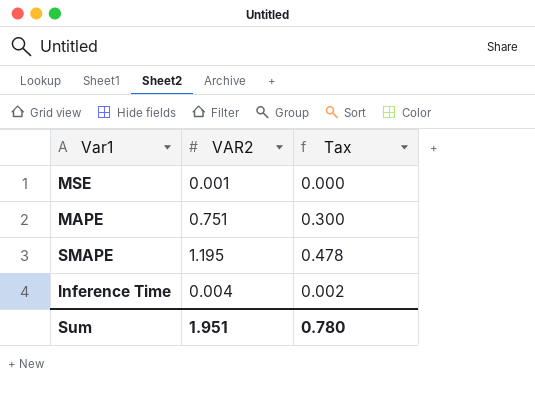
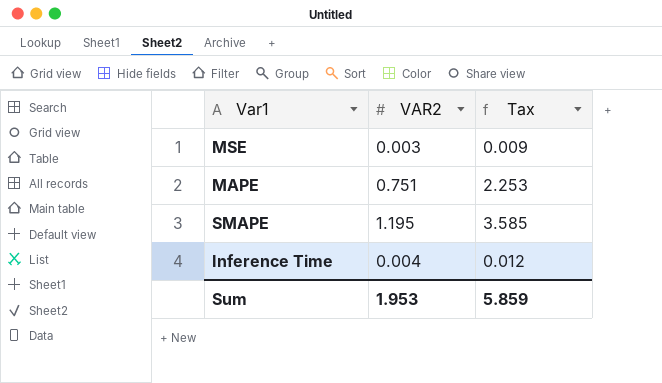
column Tax | formula: [VAR2] * 0.4 -> [VAR2] * 3
MSE | VAR2: 0.001 -> 0.003
Sum | VAR2: 1.951 -> 1.953
Sum | Tax: 0.780 -> 5.859

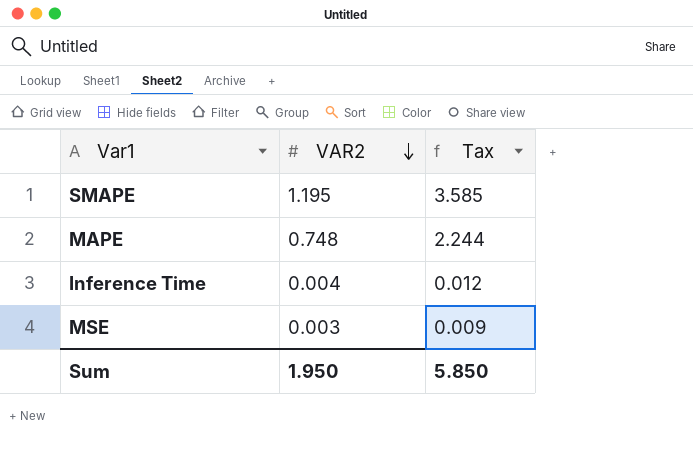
row order: none -> VAR2 descending
MAPE | VAR2: 0.751 -> 0.748
MAPE | Tax: 2.253 -> 2.244
Sum | VAR2: 1.953 -> 1.950
Sum | Tax: 5.859 -> 5.850

